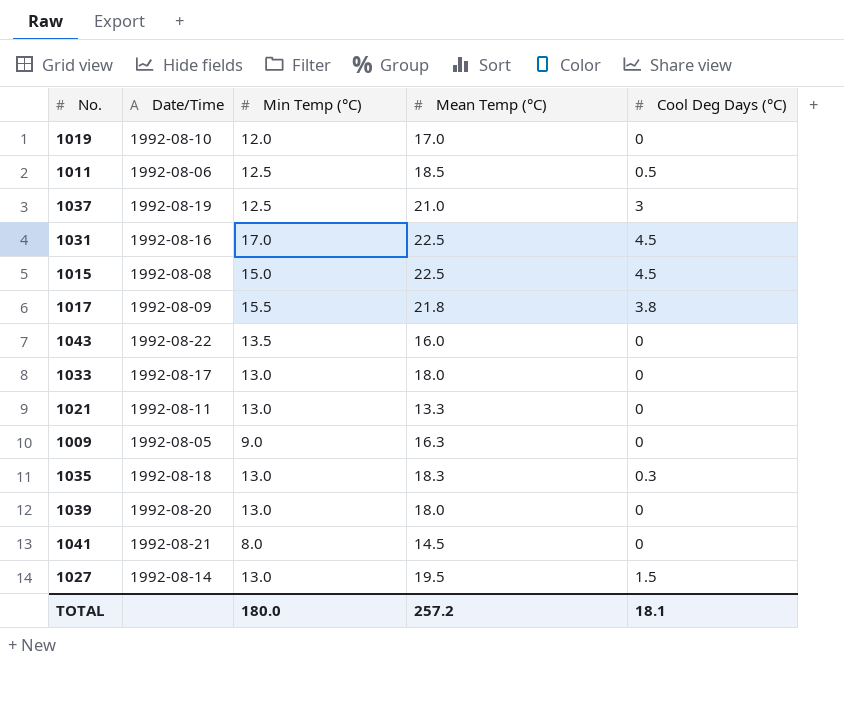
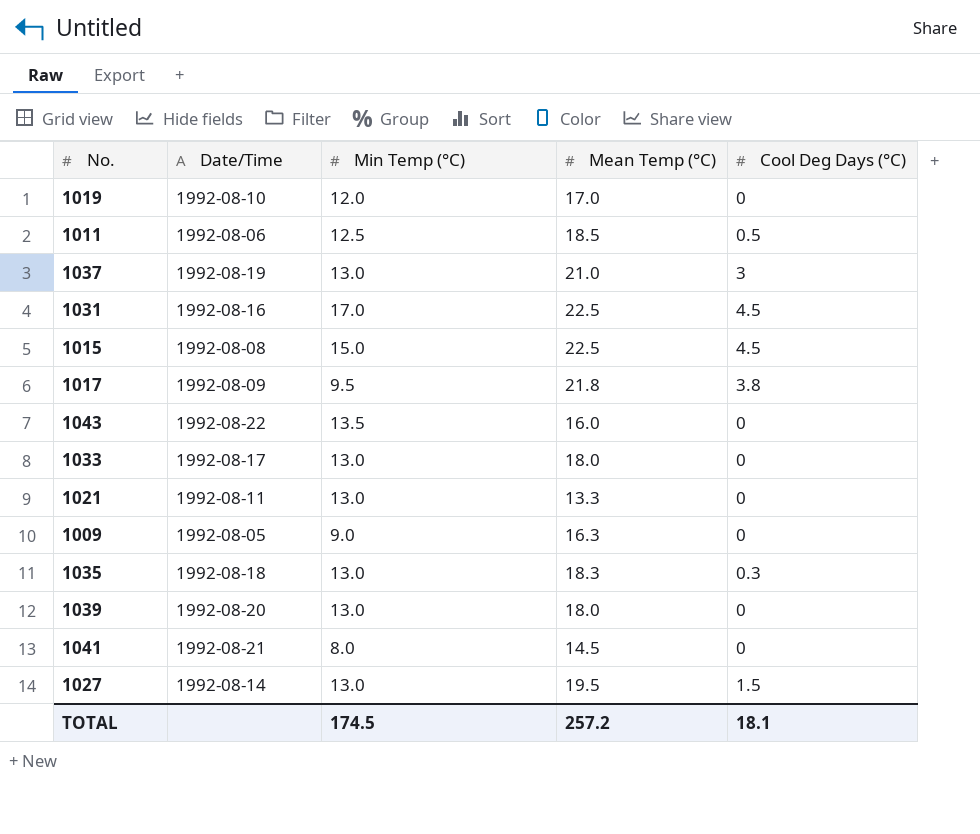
1037 | Min Temp (°C): 12.5 -> 13.0
1017 | Min Temp (°C): 15.5 -> 9.5
TOTAL | Min Temp (°C): 180.0 -> 174.5

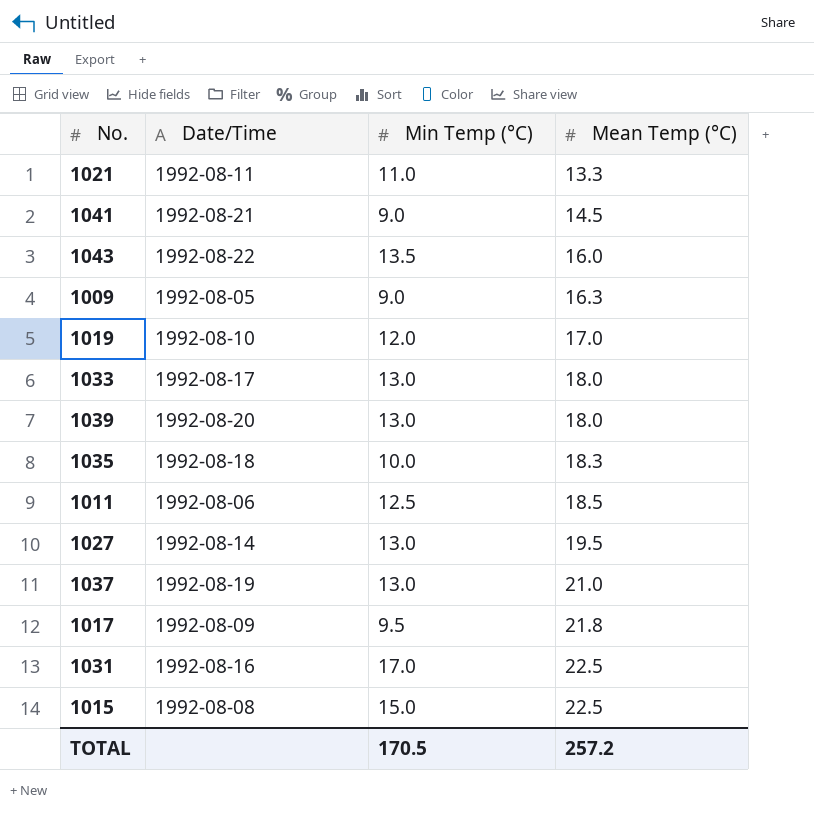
row order: none -> Mean Temp (°C) ascending
column Cool Deg Days (°C) | position: 5 -> none
1021 | Min Temp (°C): 13.0 -> 11.0
1041 | Min Temp (°C): 8.0 -> 9.0
1035 | Min Temp (°C): 13.0 -> 10.0
TOTAL | Min Temp (°C): 174.5 -> 170.5

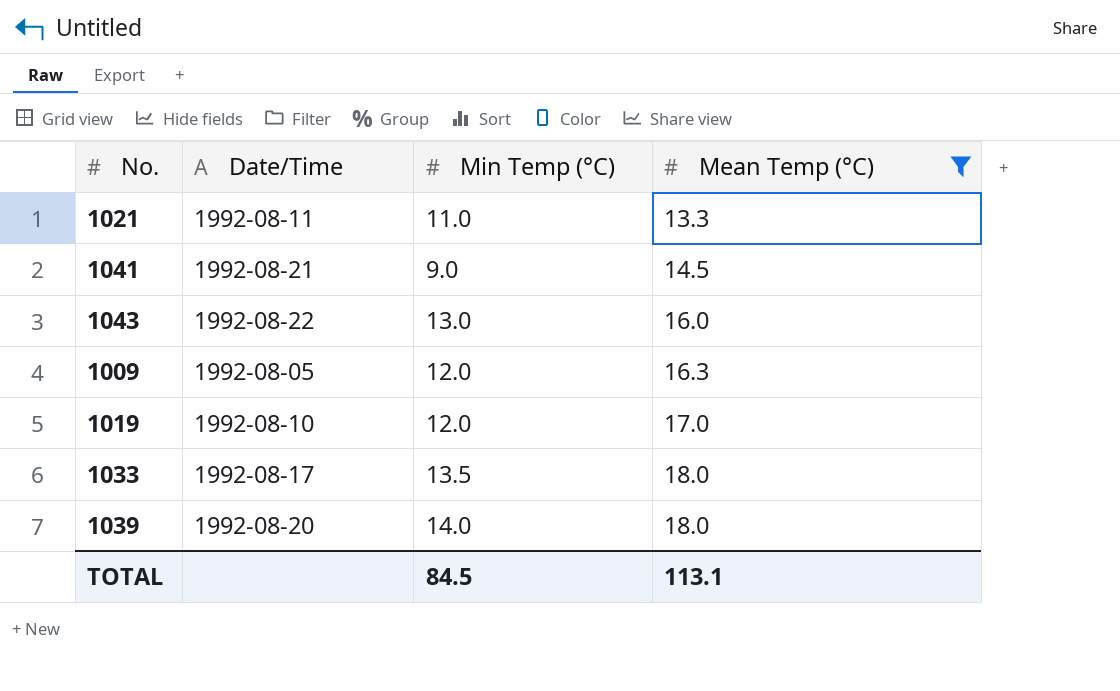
filter: none -> Mean Temp (°C) <= 18.0
1043 | Min Temp (°C): 13.5 -> 13.0
1009 | Min Temp (°C): 9.0 -> 12.0
1033 | Min Temp (°C): 13.0 -> 13.5
1039 | Min Temp (°C): 13.0 -> 14.0
TOTAL | Min Temp (°C): 170.5 -> 84.5
TOTAL | Mean Temp (°C): 257.2 -> 113.1

